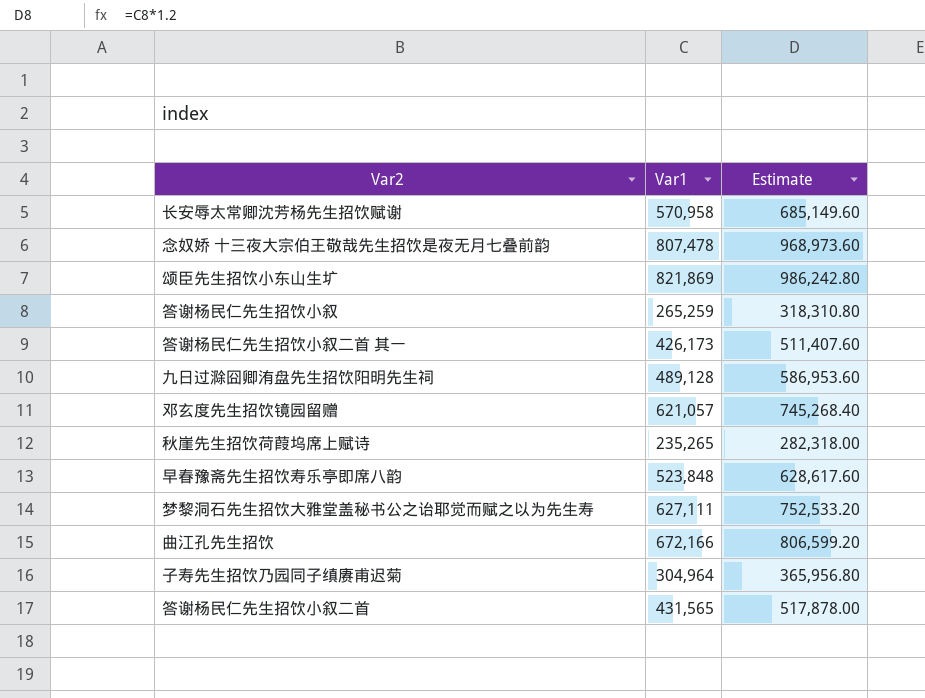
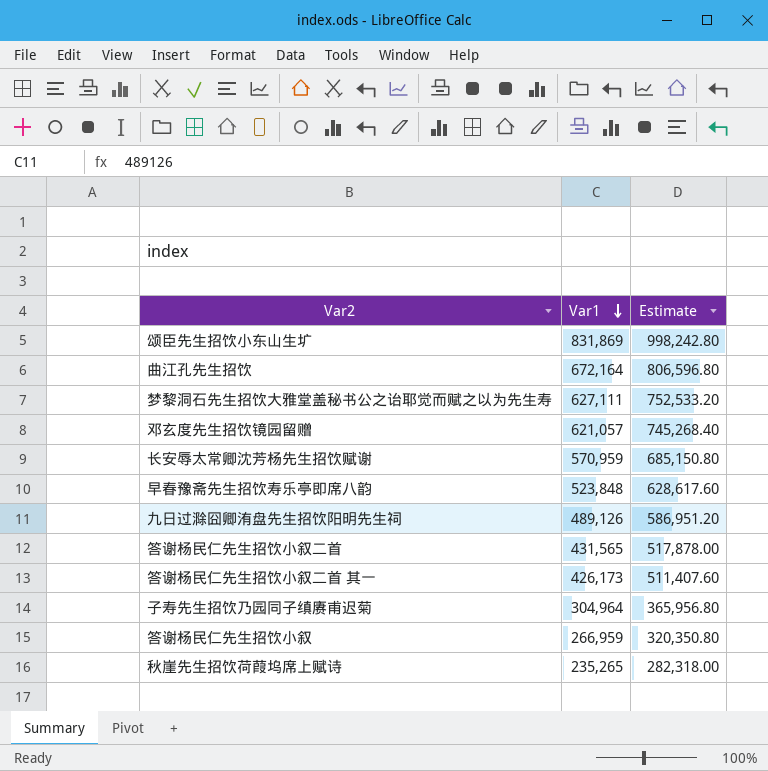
row order: none -> Var1 descending
row 念奴娇 十三夜大宗伯王敬哉先生招饮是夜无月七叠前韵: 807,478 | 968,973.60 -> none
颂臣先生招饮小东山生圹 | Var1: 821,869 -> 831,869
颂臣先生招饮小东山生圹 | Estimate: 986,242.80 -> 998,242.80
曲江孔先生招饮 | Var1: 672,166 -> 672,164
曲江孔先生招饮 | Estimate: 806,599.20 -> 806,596.80
长安辱太常卿沈芳杨先生招饮赋谢 | Var1: 570,958 -> 570,959
长安辱太常卿沈芳杨先生招饮赋谢 | Estimate: 685,149.60 -> 685,150.80
九日过滁囧卿洧盘先生招饮阳明先生祠 | Var1: 489,128 -> 489,126
九日过滁囧卿洧盘先生招饮阳明先生祠 | Estimate: 586,953.60 -> 586,951.20
答谢杨民仁先生招饮小叙 | Var1: 265,259 -> 266,959
答谢杨民仁先生招饮小叙 | Estimate: 318,310.80 -> 320,350.80

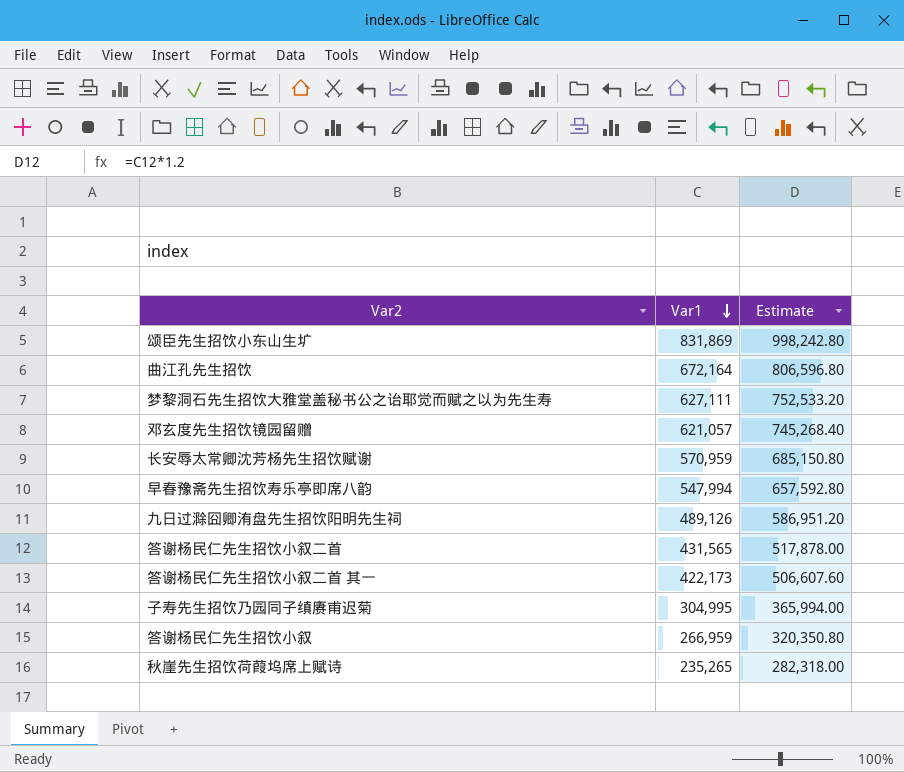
早春豫斋先生招饮寿乐亭即席八韵 | Var1: 523,848 -> 547,994
早春豫斋先生招饮寿乐亭即席八韵 | Estimate: 628,617.60 -> 657,592.80
答谢杨民仁先生招饮小叙二首 其一 | Var1: 426,173 -> 422,173
答谢杨民仁先生招饮小叙二首 其一 | Estimate: 511,407.60 -> 506,607.60
子寿先生招饮乃园同子缜赓甫迟菊 | Var1: 304,964 -> 304,995
子寿先生招饮乃园同子缜赓甫迟菊 | Estimate: 365,956.80 -> 365,994.00

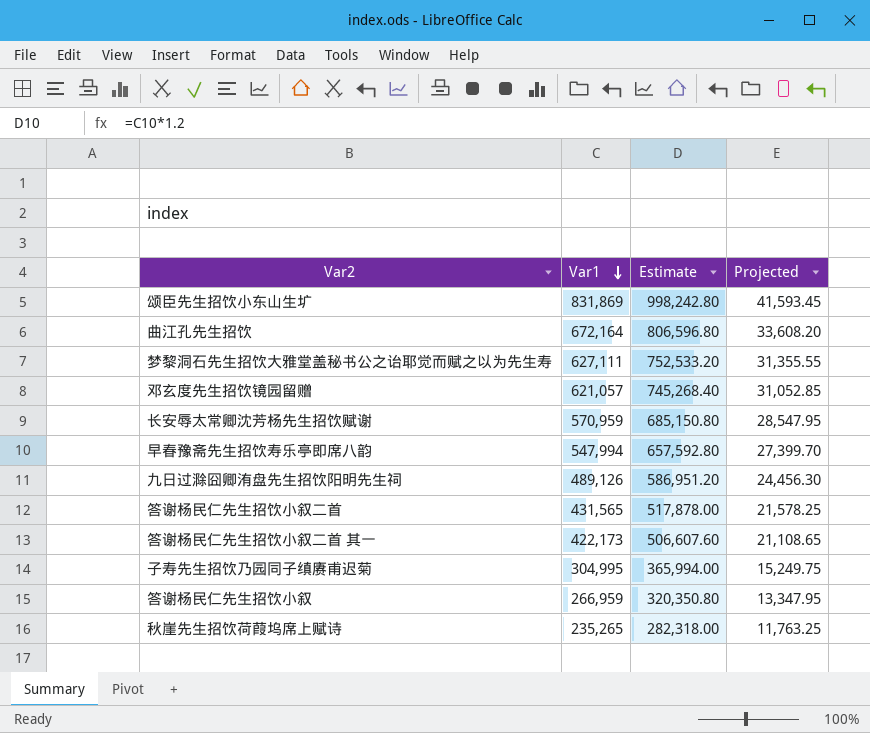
column Projected | formula: none -> [Var1] * 0.05

